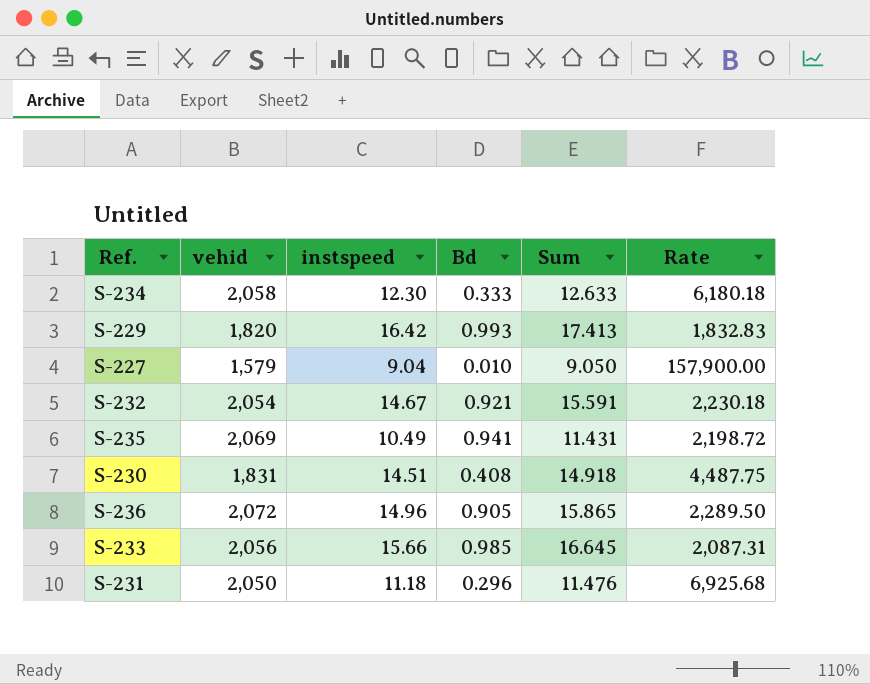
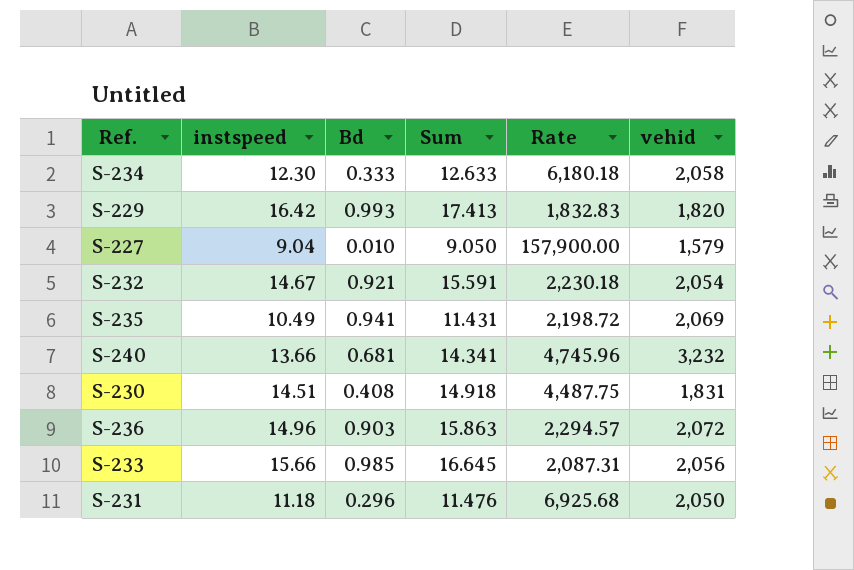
column vehid | position: 2 -> 6
row S-240: none -> 13.66 | 0.681 | 14.341 | 4,745.96 | 3,232
S-236 | Bd: 0.905 -> 0.903
S-236 | Sum: 15.865 -> 15.863
S-236 | Rate: 2,289.50 -> 2,294.57

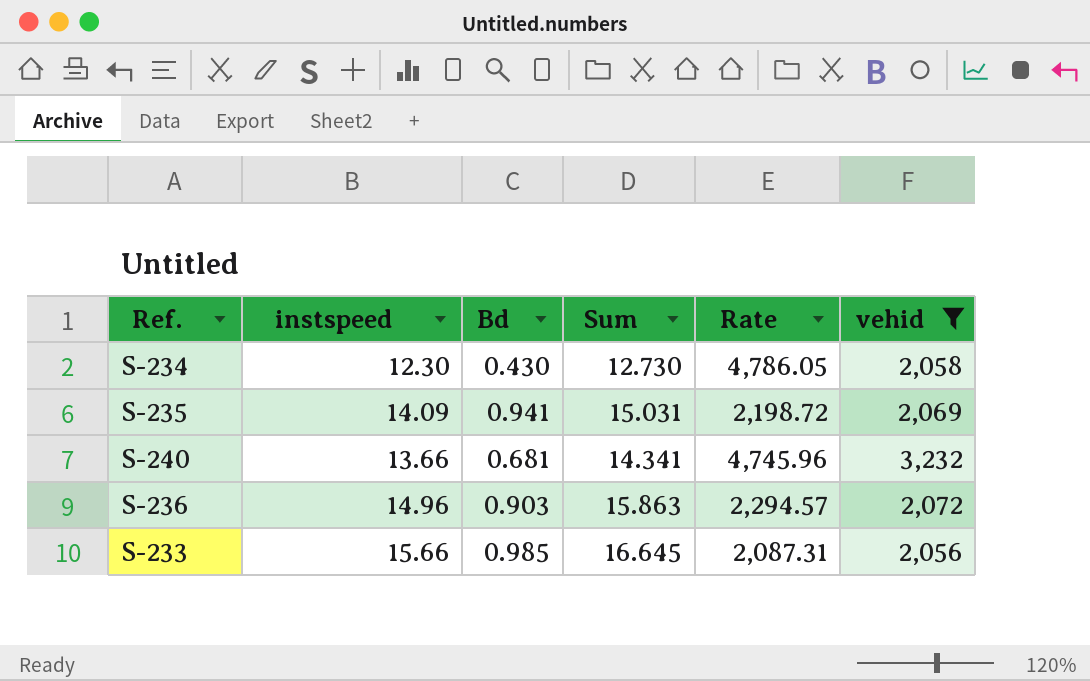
filter: none -> vehid >= 2,056
S-234 | Bd: 0.333 -> 0.430
S-234 | Sum: 12.633 -> 12.730
S-234 | Rate: 6,180.18 -> 4,786.05
S-235 | instspeed: 10.49 -> 14.09
S-235 | Sum: 11.431 -> 15.031

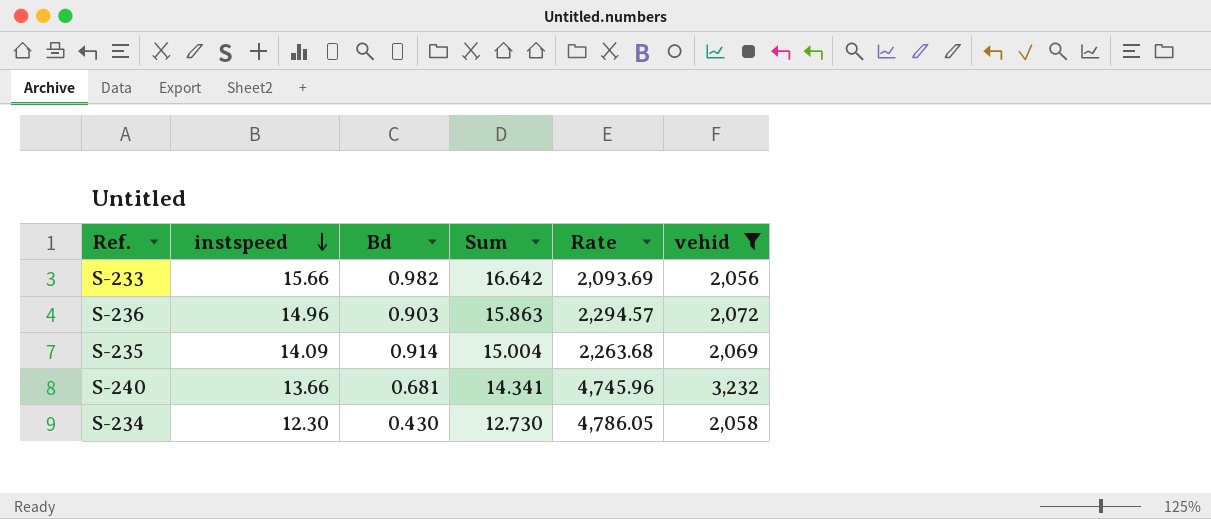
row order: none -> instspeed descending
S-233 | Bd: 0.985 -> 0.982
S-233 | Sum: 16.645 -> 16.642
S-233 | Rate: 2,087.31 -> 2,093.69
S-235 | Bd: 0.941 -> 0.914
S-235 | Sum: 15.031 -> 15.004
S-235 | Rate: 2,198.72 -> 2,263.68

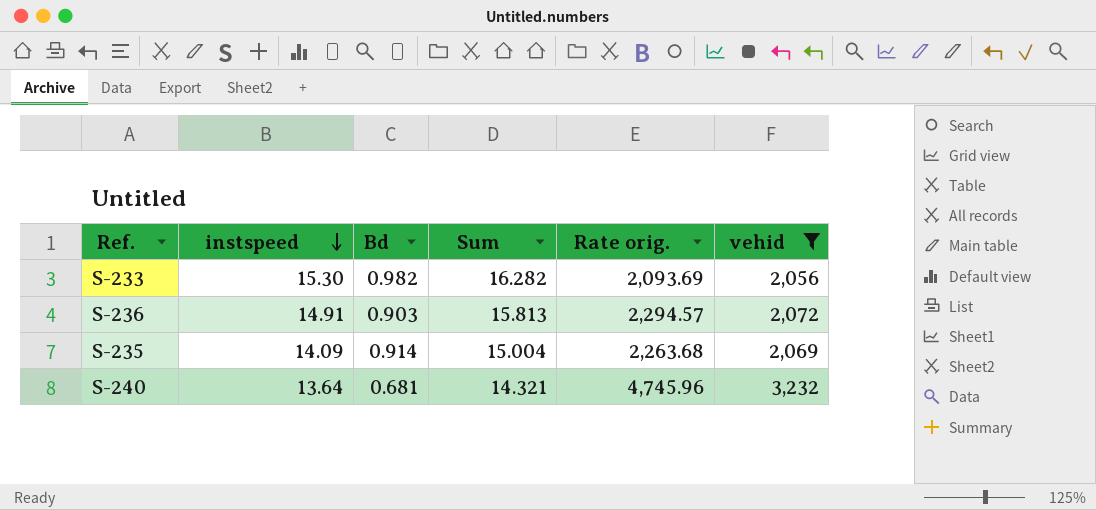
column name: Rate -> Rate orig.
row S-234: 12.30 | 0.430 | 12.730 | 4,786.05 | 2,058 -> none
S-233 | instspeed: 15.66 -> 15.30
S-233 | Sum: 16.642 -> 16.282
S-236 | instspeed: 14.96 -> 14.91
S-236 | Sum: 15.863 -> 15.813
S-240 | instspeed: 13.66 -> 13.64
S-240 | Sum: 14.341 -> 14.321

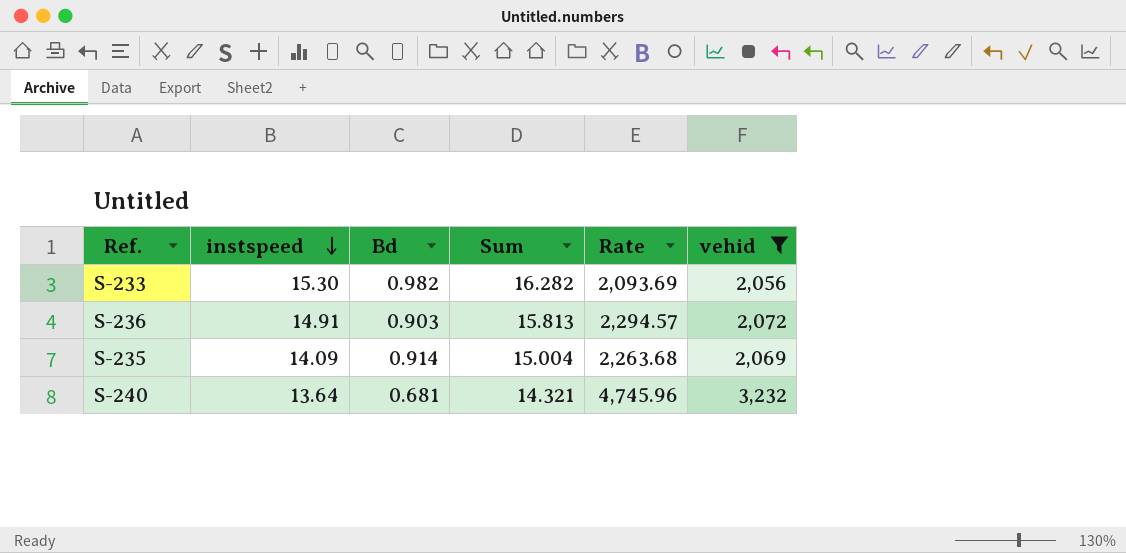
column name: Rate orig. -> Rate

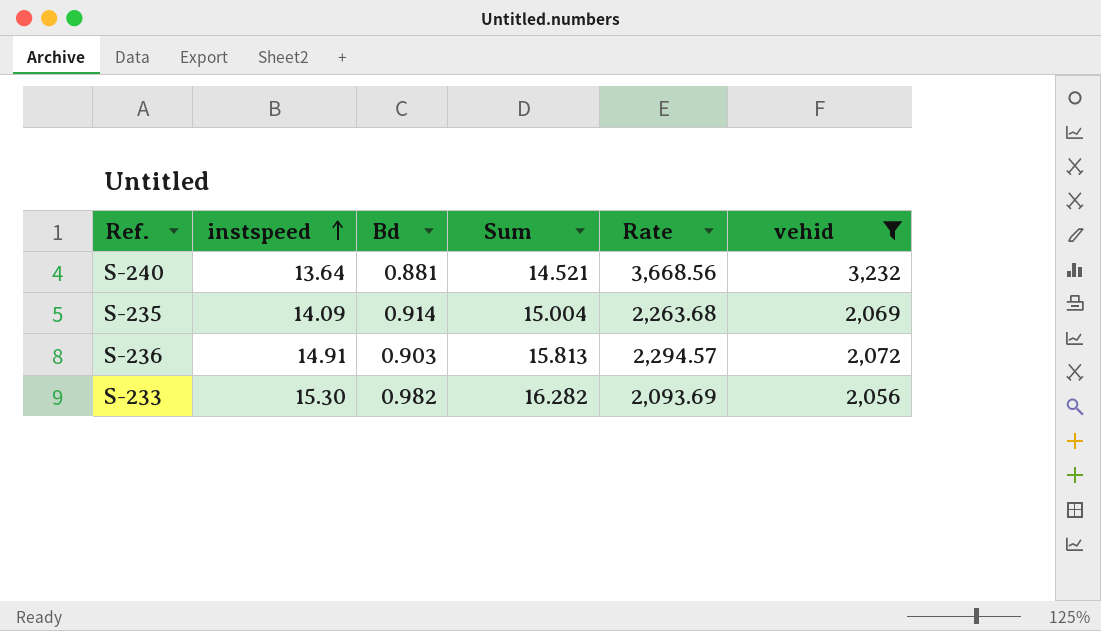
row order: instspeed descending -> instspeed ascending
S-240 | Bd: 0.681 -> 0.881
S-240 | Sum: 14.321 -> 14.521
S-240 | Rate: 4,745.96 -> 3,668.56

